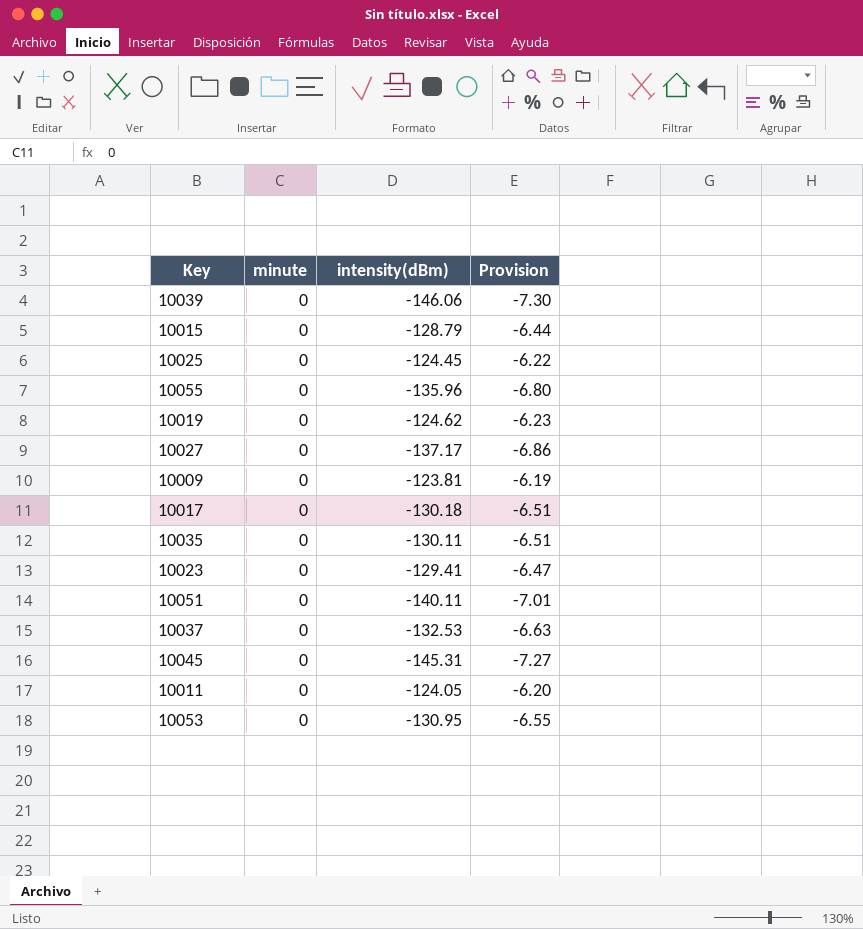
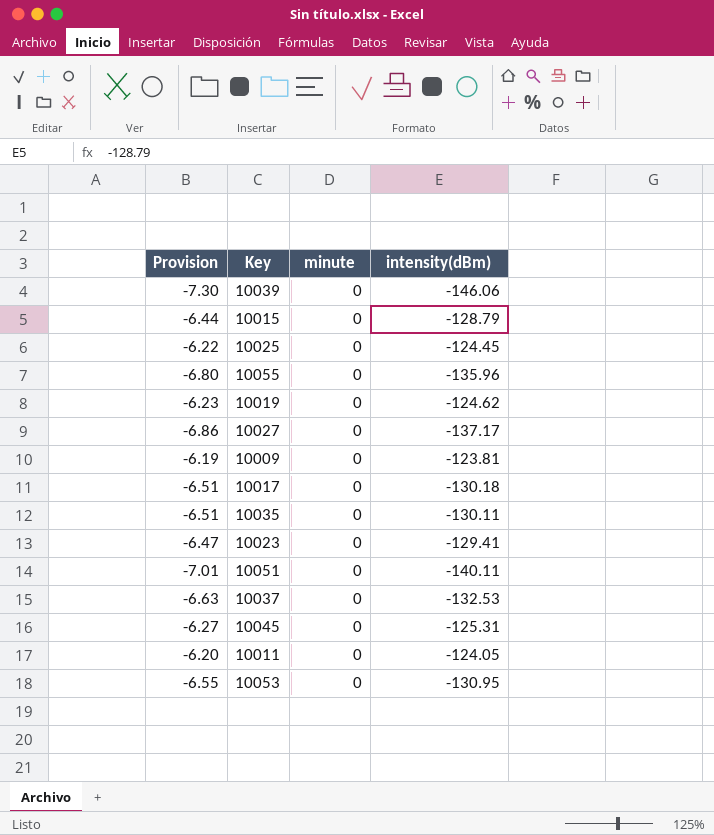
column Provision | position: 4 -> 1
10045 | Provision: -7.27 -> -6.27
10045 | intensity(dBm): -145.31 -> -125.31

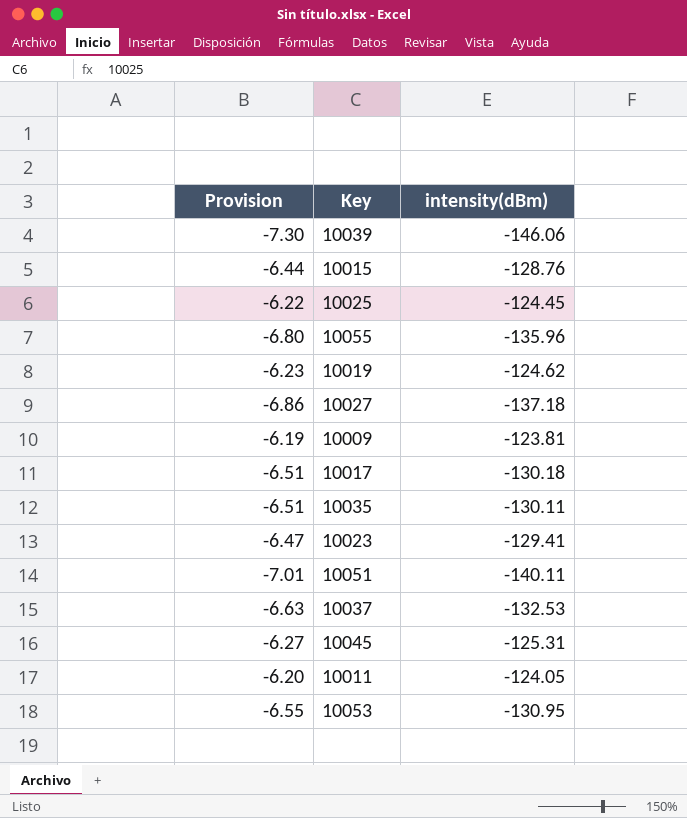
column minute | position: 3 -> none
10015 | intensity(dBm): -128.79 -> -128.76
10027 | intensity(dBm): -137.17 -> -137.18

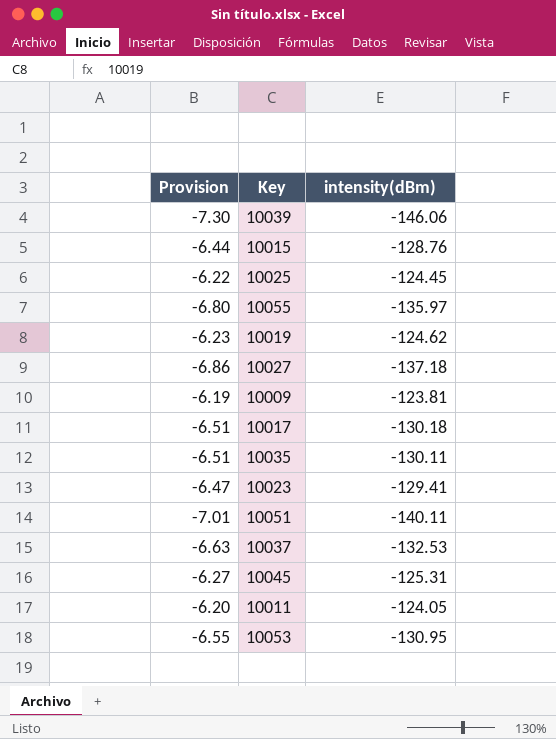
10055 | intensity(dBm): -135.96 -> -135.97

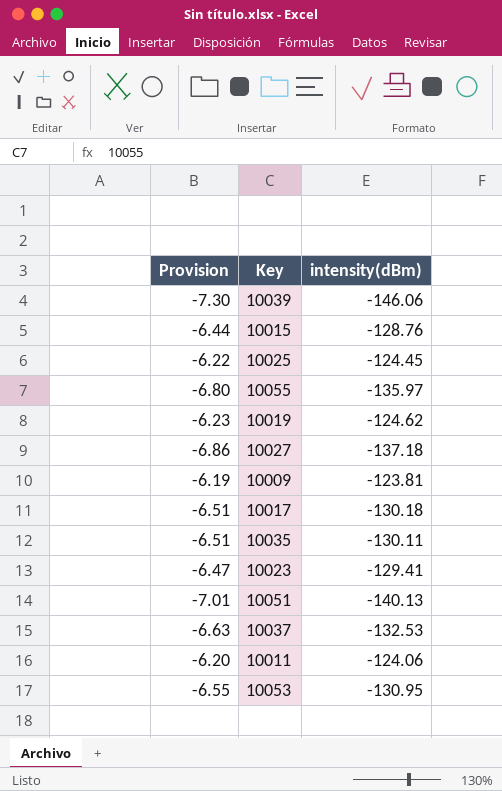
row 10045: -6.27 | -125.31 -> none
10051 | intensity(dBm): -140.11 -> -140.13
10011 | intensity(dBm): -124.05 -> -124.06

